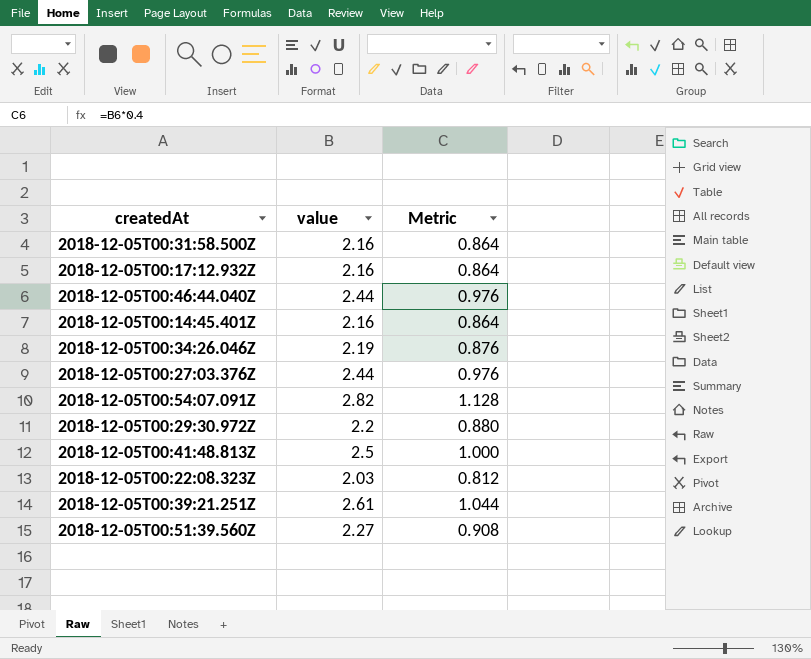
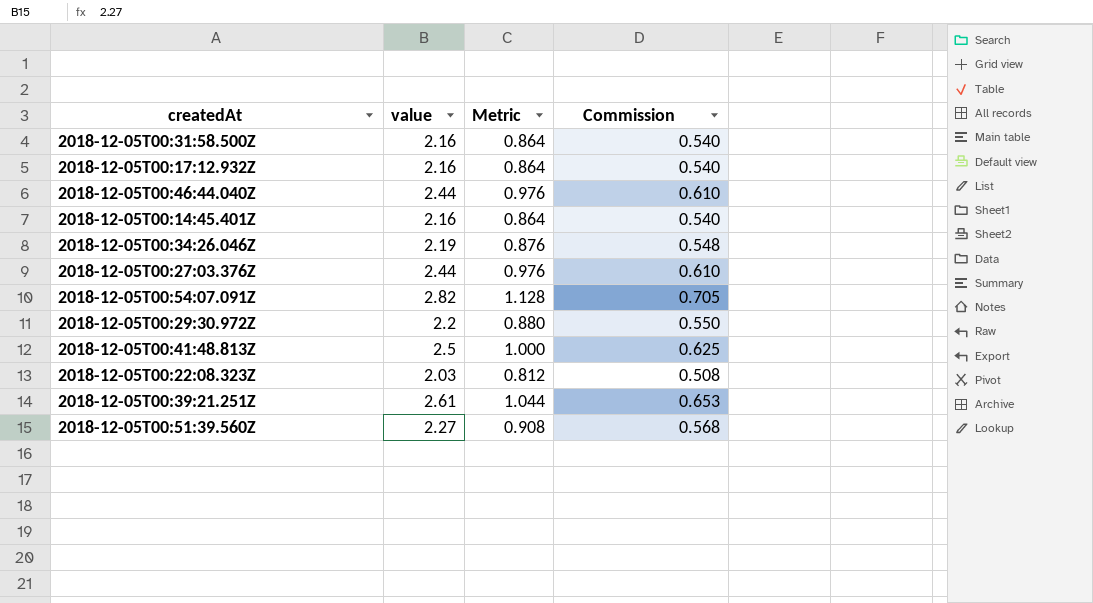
column Commission | formula: none -> [value] * 0.25

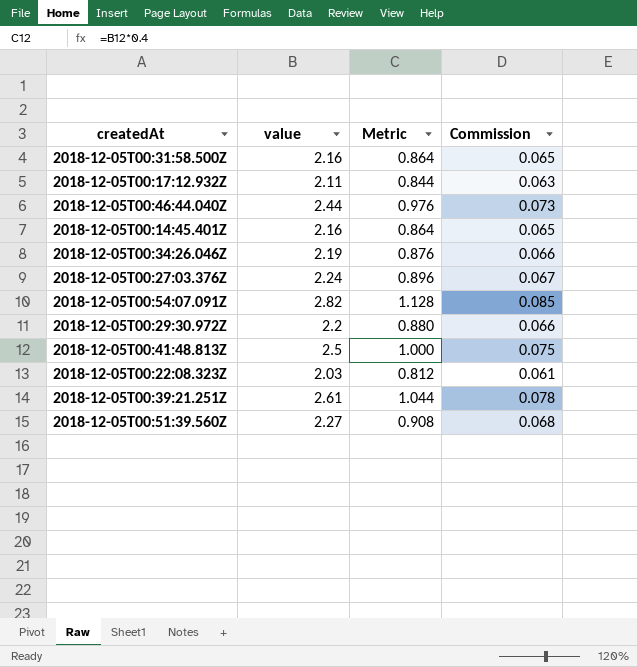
column Commission | formula: [value] * 0.25 -> [value] * 0.03
2018-12-05T00:17:12.932Z | value: 2.16 -> 2.11
2018-12-05T00:17:12.932Z | Metric: 0.864 -> 0.844
2018-12-05T00:27:03.376Z | value: 2.44 -> 2.24
2018-12-05T00:27:03.376Z | Metric: 0.976 -> 0.896

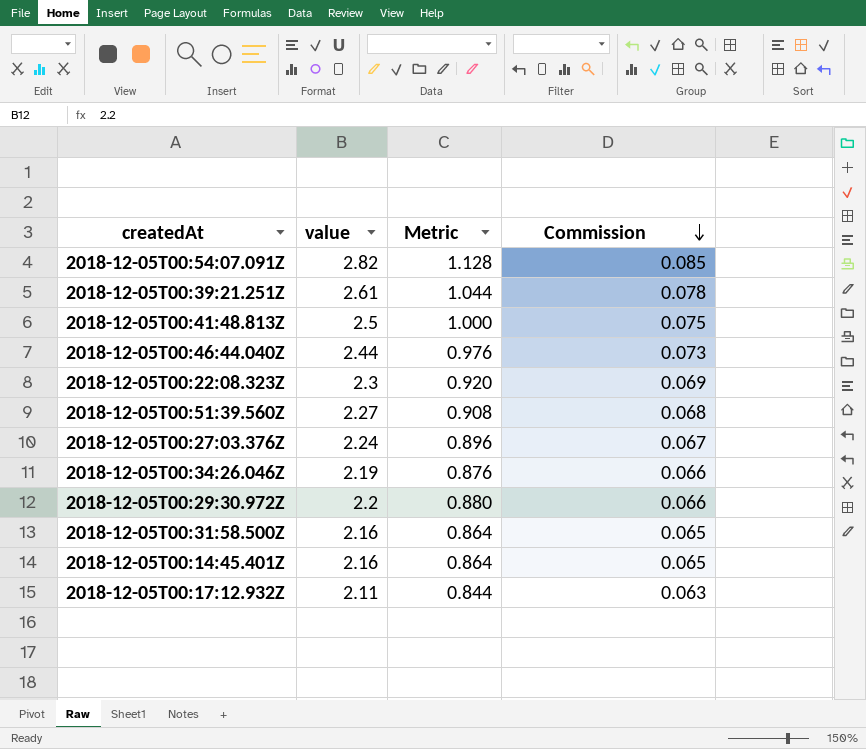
row order: none -> Commission descending
2018-12-05T00:22:08.323Z | value: 2.03 -> 2.3
2018-12-05T00:22:08.323Z | Metric: 0.812 -> 0.920
2018-12-05T00:22:08.323Z | Commission: 0.061 -> 0.069

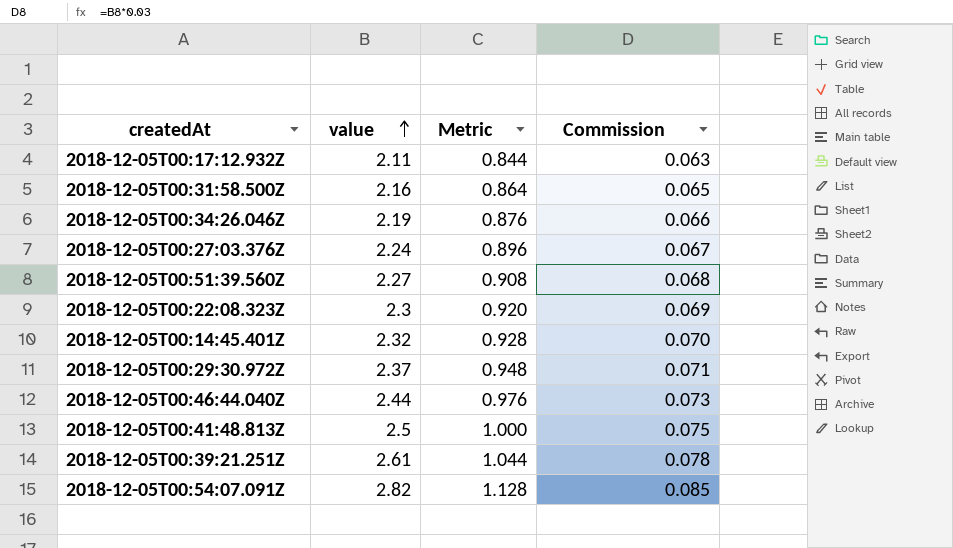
row order: Commission descending -> value ascending
2018-12-05T00:14:45.401Z | value: 2.16 -> 2.32
2018-12-05T00:14:45.401Z | Metric: 0.864 -> 0.928
2018-12-05T00:14:45.401Z | Commission: 0.065 -> 0.070
2018-12-05T00:29:30.972Z | value: 2.2 -> 2.37
2018-12-05T00:29:30.972Z | Metric: 0.880 -> 0.948
2018-12-05T00:29:30.972Z | Commission: 0.066 -> 0.071

